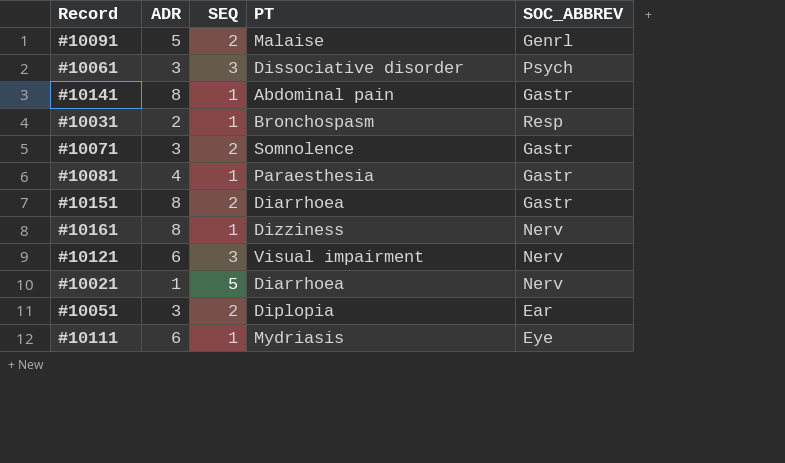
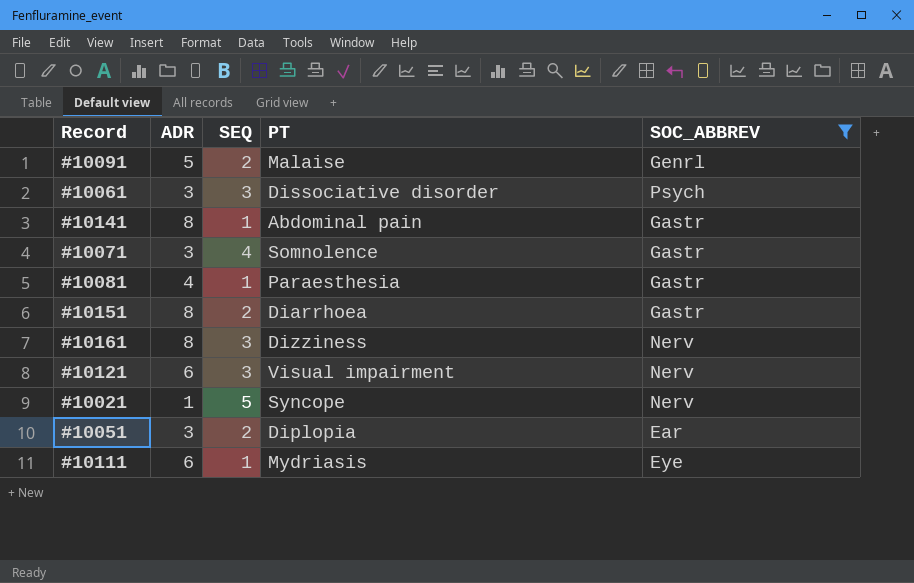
filter: none -> SOC_ABBREV != Resp
#10071 | SEQ: 2 -> 4
#10161 | SEQ: 1 -> 3
#10021 | PT: Diarrhoea -> Syncope

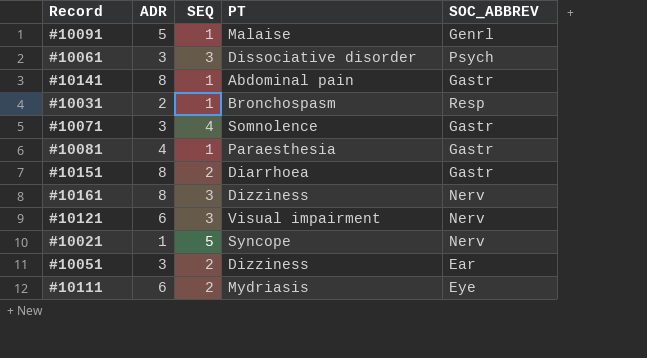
filter: SOC_ABBREV != Resp -> none
#10091 | SEQ: 2 -> 1
#10051 | PT: Diplopia -> Dizziness
#10111 | SEQ: 1 -> 2

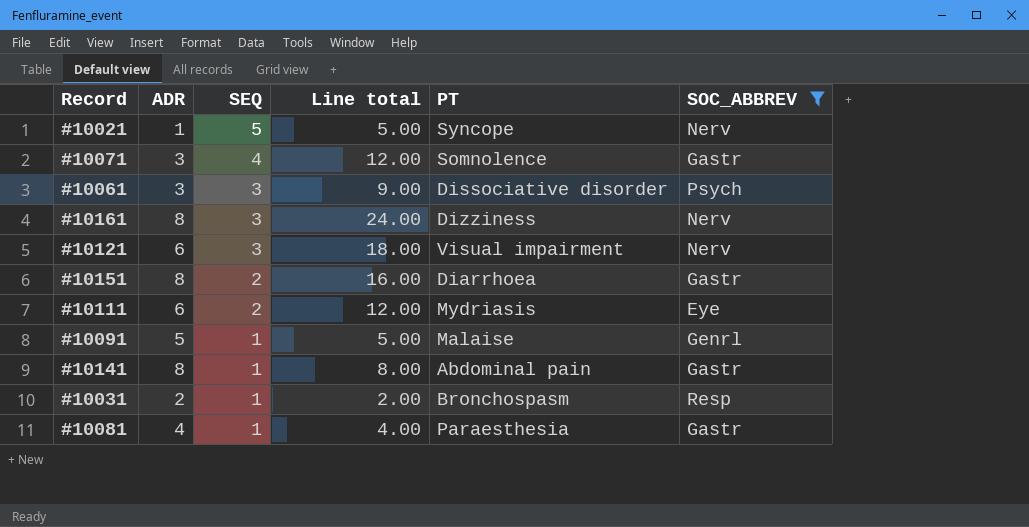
filter: none -> SOC_ABBREV != Ear
row order: none -> SEQ descending
column Line total | formula: none -> [ADR] * [SEQ]

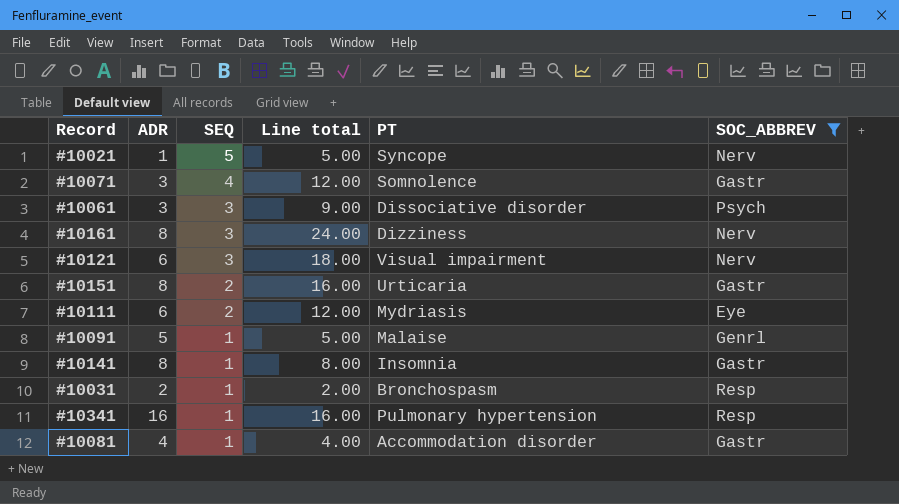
#10151 | PT: Diarrhoea -> Urticaria
#10141 | PT: Abdominal pain -> Insomnia
row #10341: none -> 16 | 1 | 16.00 | Pulmonary hypertension | Resp
#10081 | PT: Paraesthesia -> Accommodation disorder

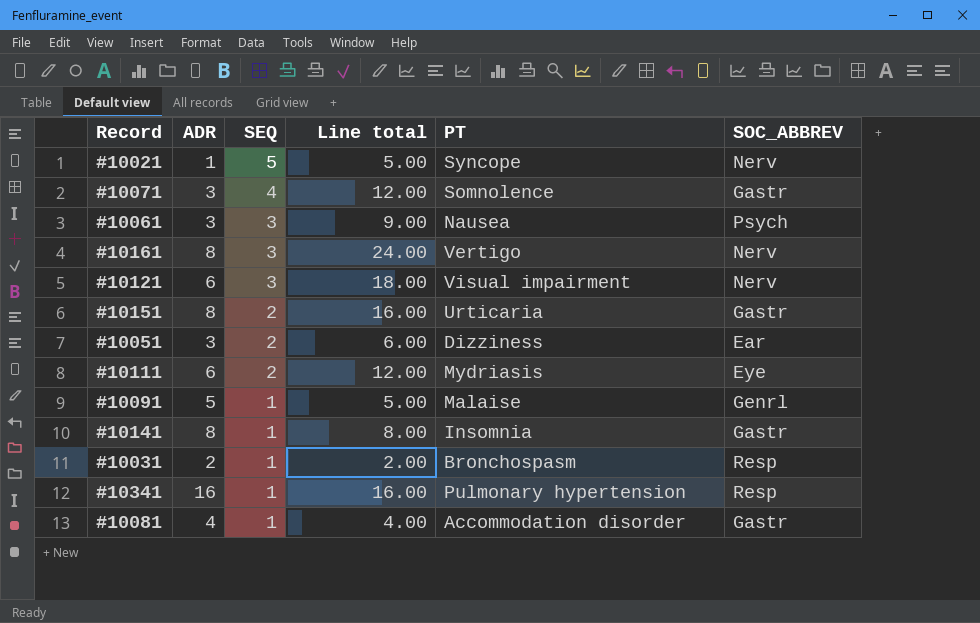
filter: SOC_ABBREV != Ear -> none
#10061 | PT: Dissociative disorder -> Nausea
#10161 | PT: Dizziness -> Vertigo

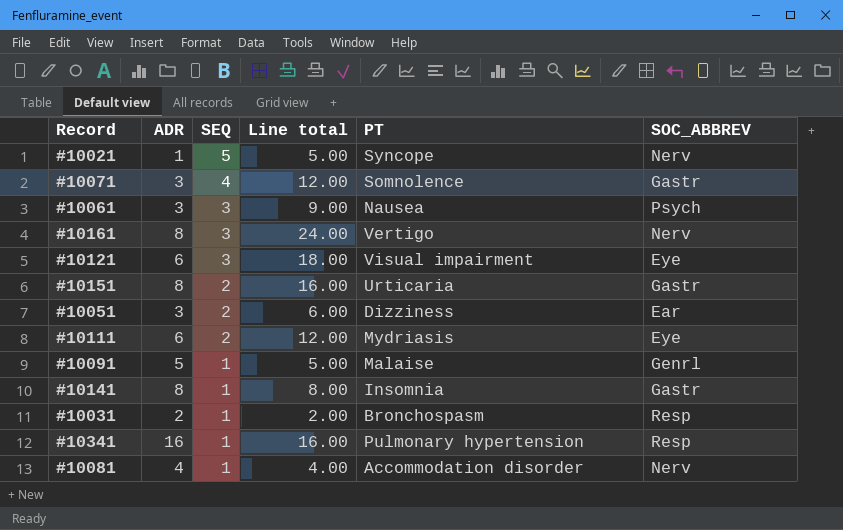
#10121 | SOC_ABBREV: Nerv -> Eye
#10081 | SOC_ABBREV: Gastr -> Nerv

